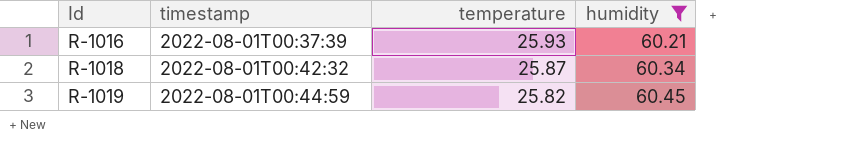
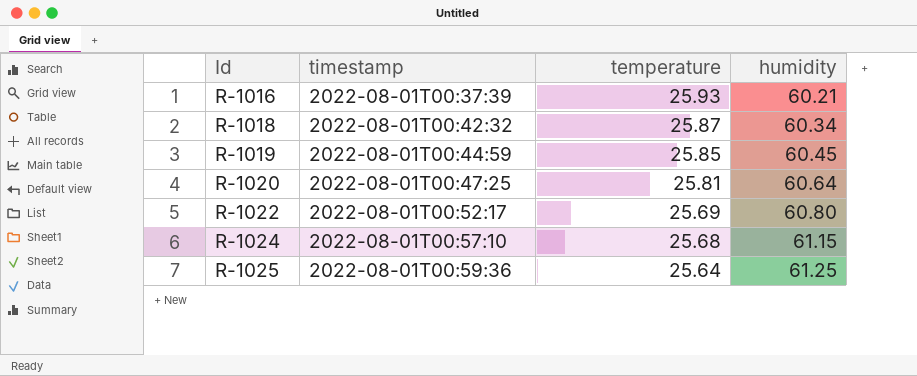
filter: humidity <= 60.45 -> none
R-1019 | temperature: 25.82 -> 25.85

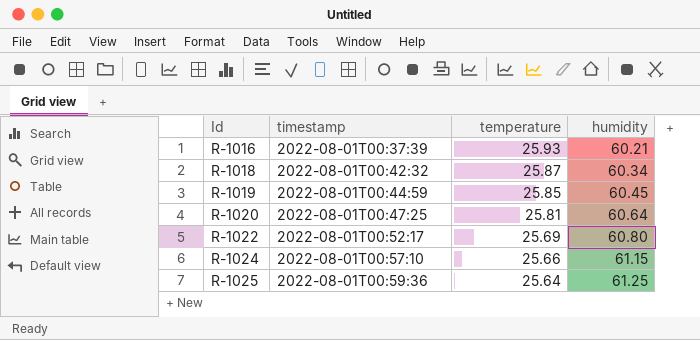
R-1024 | temperature: 25.68 -> 25.66

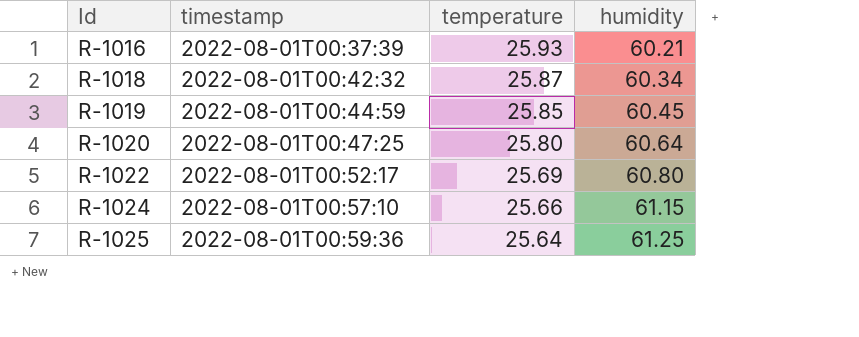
R-1020 | temperature: 25.81 -> 25.80

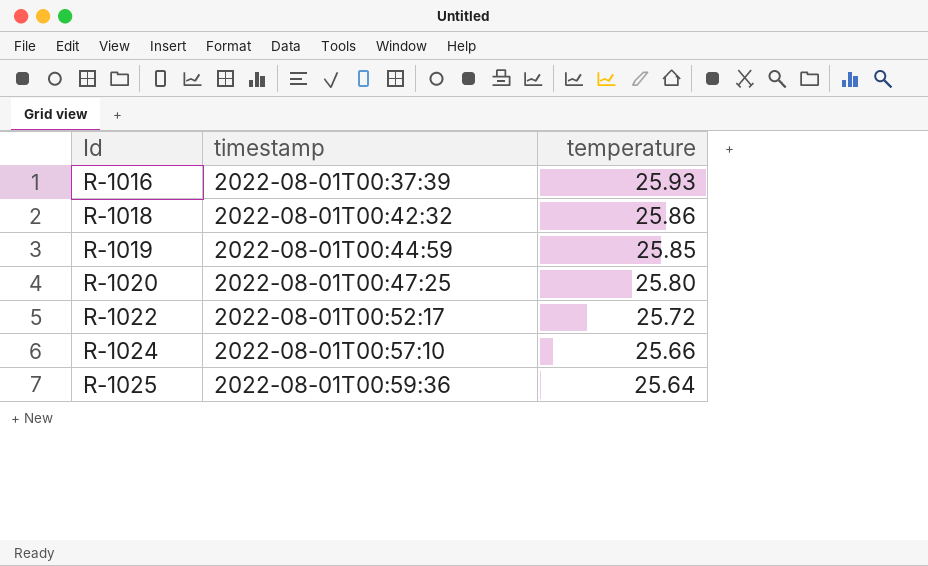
column humidity | position: 4 -> none
R-1018 | temperature: 25.87 -> 25.86
R-1022 | temperature: 25.69 -> 25.72

